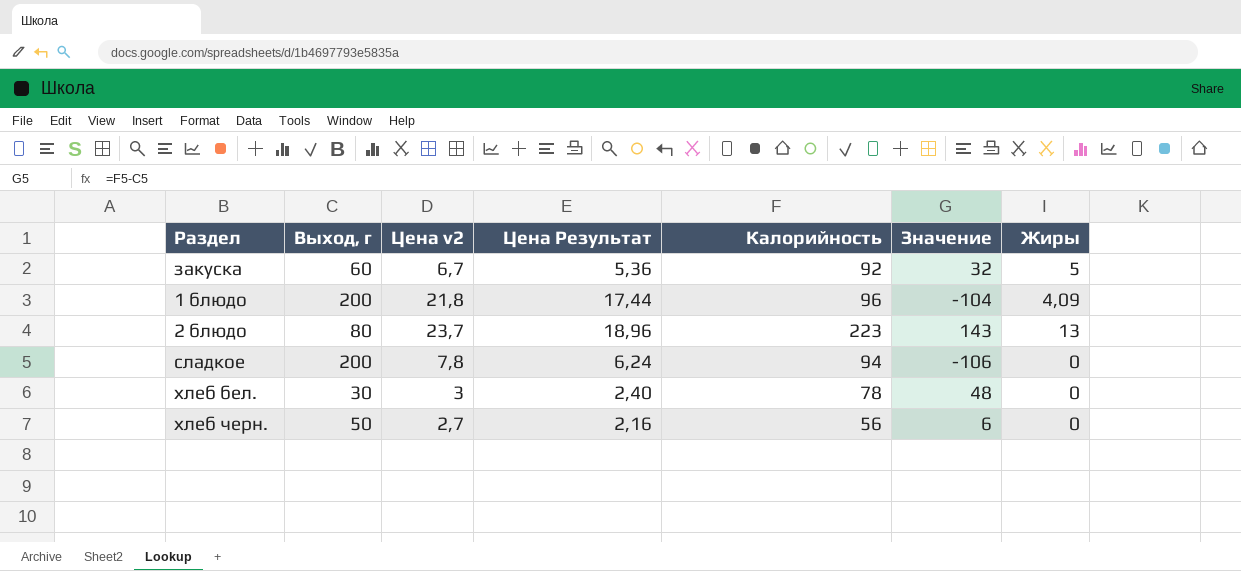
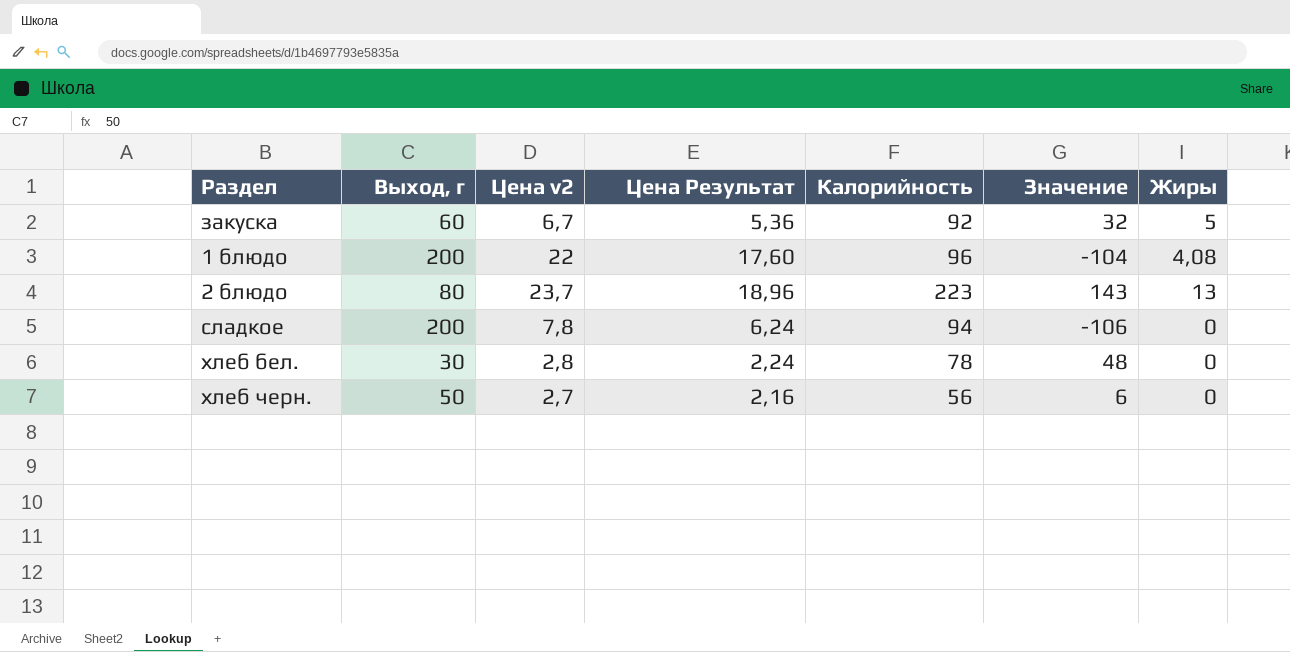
1 блюдо | Цена v2: 21,8 -> 22
1 блюдо | Цена Результат: 17,44 -> 17,60
1 блюдо | Жиры: 4,09 -> 4,08
хлеб бел. | Цена v2: 3 -> 2,8
хлеб бел. | Цена Результат: 2,40 -> 2,24

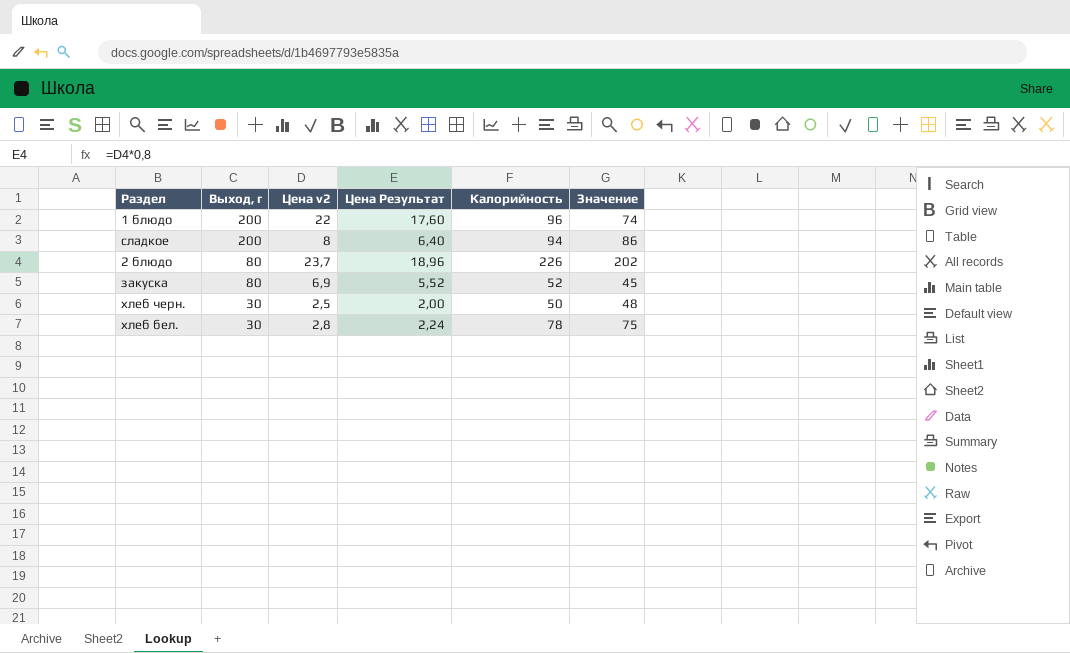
row order: none -> Выход, г descending
column Жиры | position: 7 -> none
column Значение | formula: [Калорийность] - [Выход, г] -> [Калорийность] - [Цена v2]
сладкое | Цена v2: 7,8 -> 8
сладкое | Цена Результат: 6,24 -> 6,40
2 блюдо | Калорийность: 223 -> 226
закуска | Выход, г: 60 -> 80
закуска | Цена v2: 6,7 -> 6,9
закуска | Цена Результат: 5,36 -> 5,52
закуска | Калорийность: 92 -> 52
хлеб черн. | Выход, г: 50 -> 30
хлеб черн. | Цена v2: 2,7 -> 2,5
хлеб черн. | Цена Результат: 2,16 -> 2,00
хлеб черн. | Калорийность: 56 -> 50

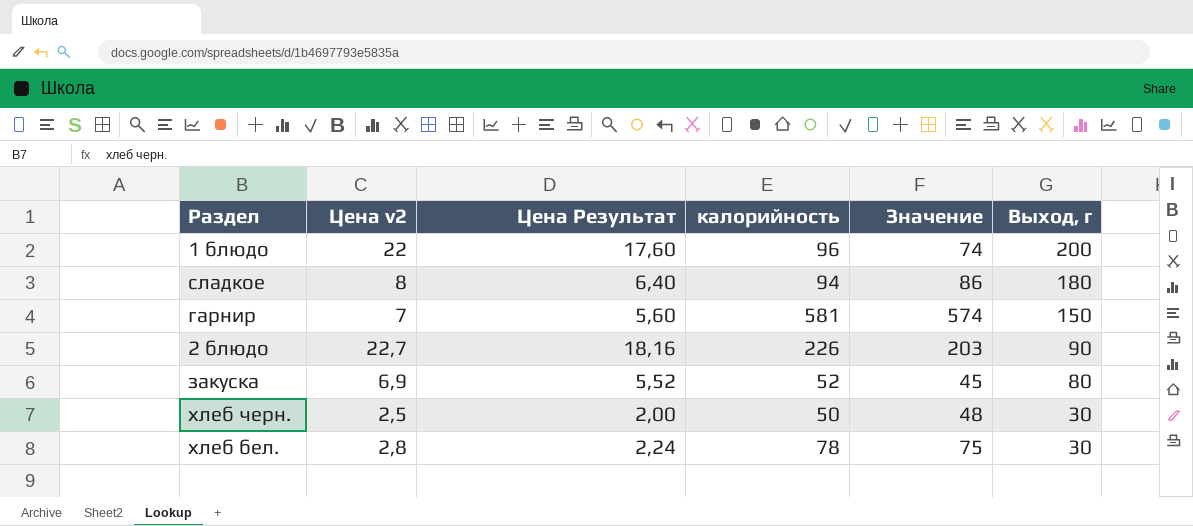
column name: Калорийность -> калорийность
column Выход, г | position: 2 -> 6
сладкое | Выход, г: 200 -> 180
row гарнир: none -> 7 | 5,60 | 581 | 574 | 150
2 блюдо | Цена v2: 23,7 -> 22,7
2 блюдо | Цена Результат: 18,96 -> 18,16
2 блюдо | Значение: 202 -> 203
2 блюдо | Выход, г: 80 -> 90

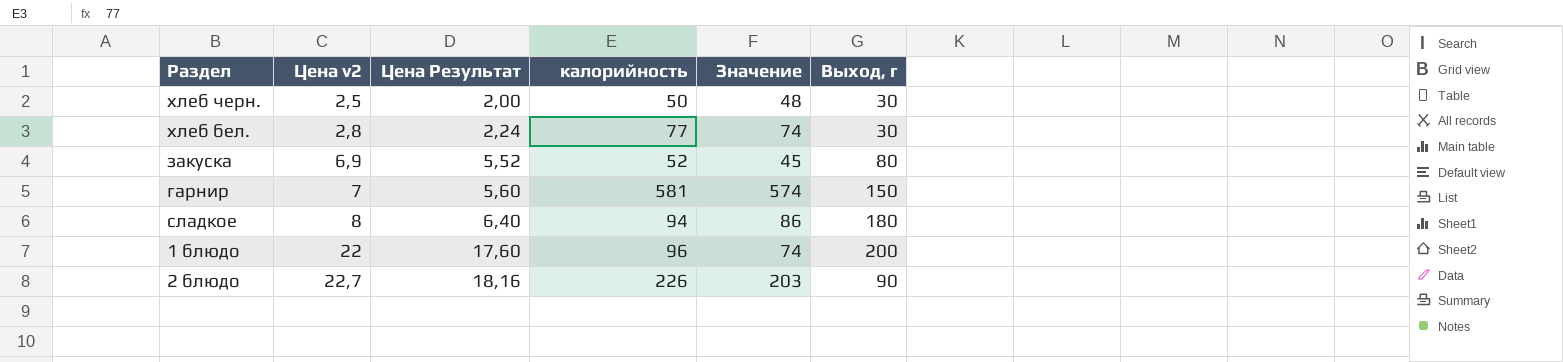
row order: Выход, г descending -> Цена v2 ascending
хлеб бел. | калорийность: 78 -> 77
хлеб бел. | Значение: 75 -> 74

